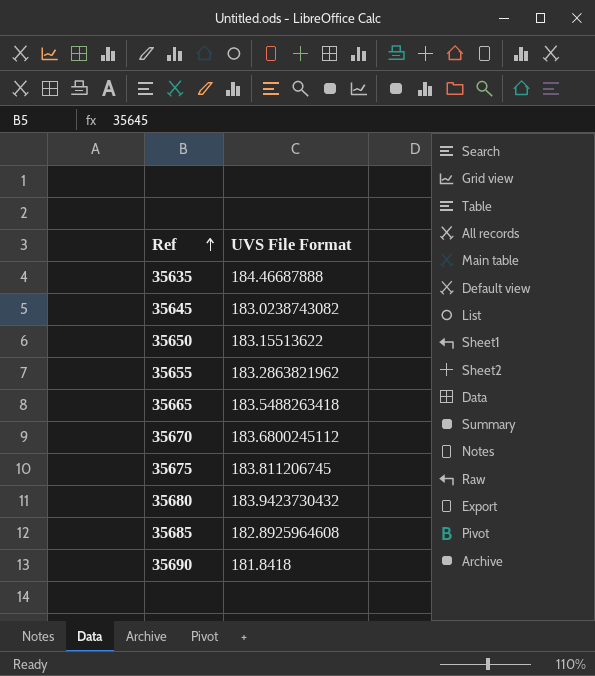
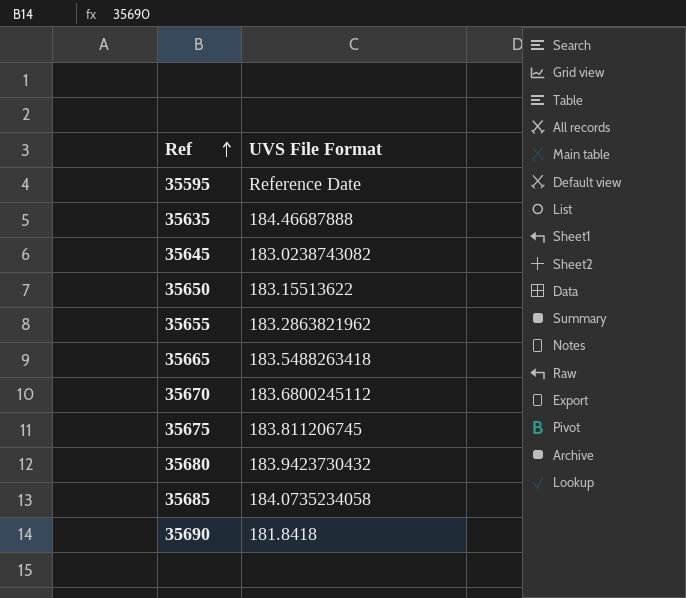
row 35595: none -> Reference Date
35685 | UVS File Format: 182.8925964608 -> 184.0735234058

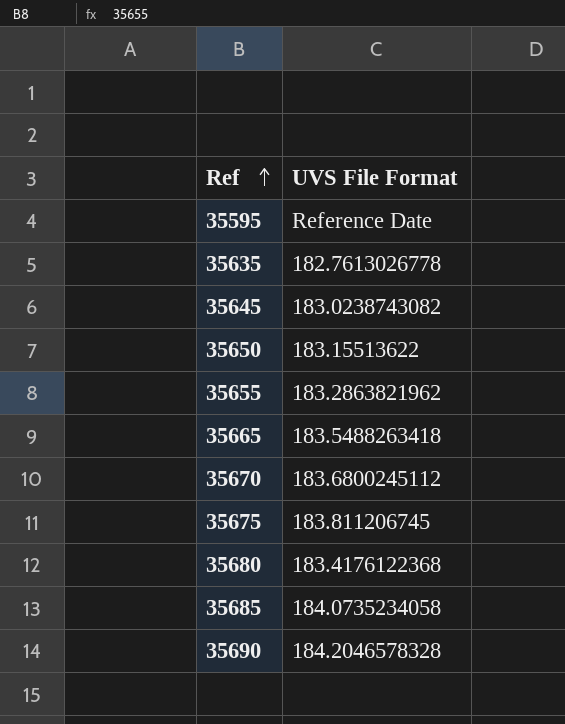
35635 | UVS File Format: 184.46687888 -> 182.7613026778
35680 | UVS File Format: 183.9423730432 -> 183.4176122368
35690 | UVS File Format: 181.8418 -> 184.2046578328

